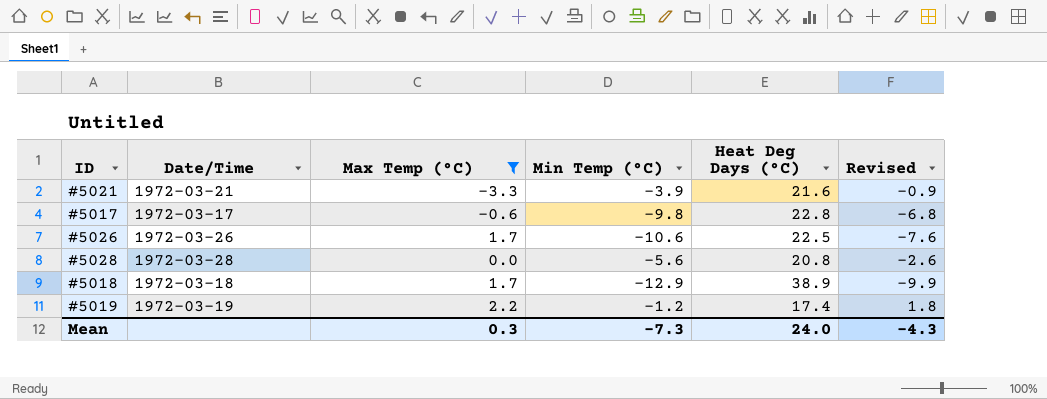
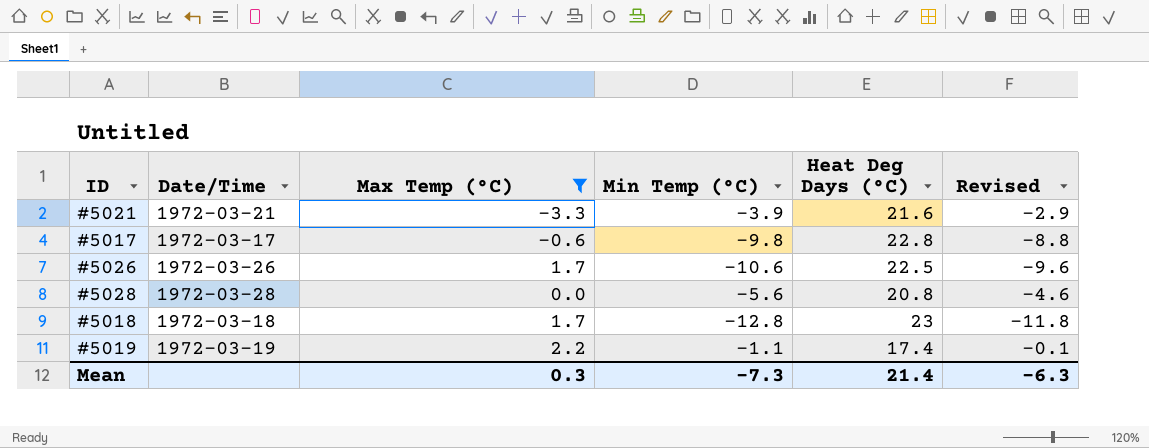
column Revised | formula: [Min Temp (°C)] + 3 -> [Min Temp (°C)] + 1
#5018 | Min Temp (°C): -12.9 -> -12.8
#5018 | Heat Deg Days (°C): 38.9 -> 23
#5019 | Min Temp (°C): -1.2 -> -1.1
Mean | Heat Deg Days (°C): 24.0 -> 21.4
Mean | Revised: -4.3 -> -6.3

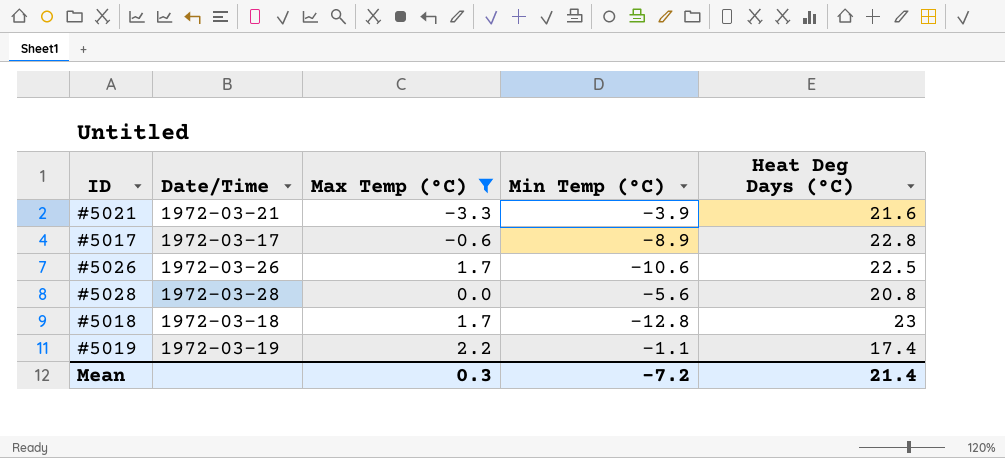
column Revised | formula: [Min Temp (°C)] + 1 -> none
#5017 | Min Temp (°C): -9.8 -> -8.9
Mean | Min Temp (°C): -7.3 -> -7.2

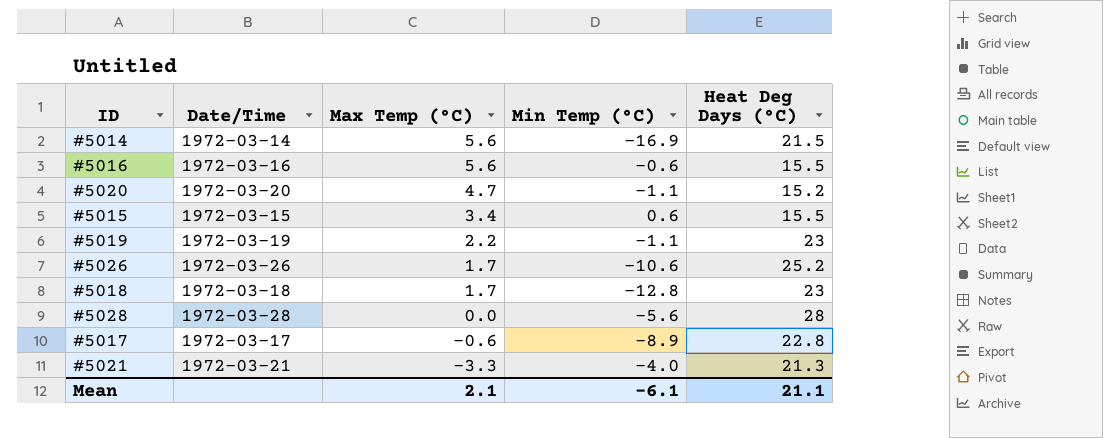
filter: Max Temp (°C) <= 2.2 -> none
row order: none -> Max Temp (°C) descending
#5019 | Heat Deg Days (°C): 17.4 -> 23
#5026 | Heat Deg Days (°C): 22.5 -> 25.2
#5028 | Heat Deg Days (°C): 20.8 -> 28
#5021 | Min Temp (°C): -3.9 -> -4.0
#5021 | Heat Deg Days (°C): 21.6 -> 21.3
Mean | Max Temp (°C): 0.3 -> 2.1
Mean | Min Temp (°C): -7.2 -> -6.1
Mean | Heat Deg Days (°C): 21.4 -> 21.1

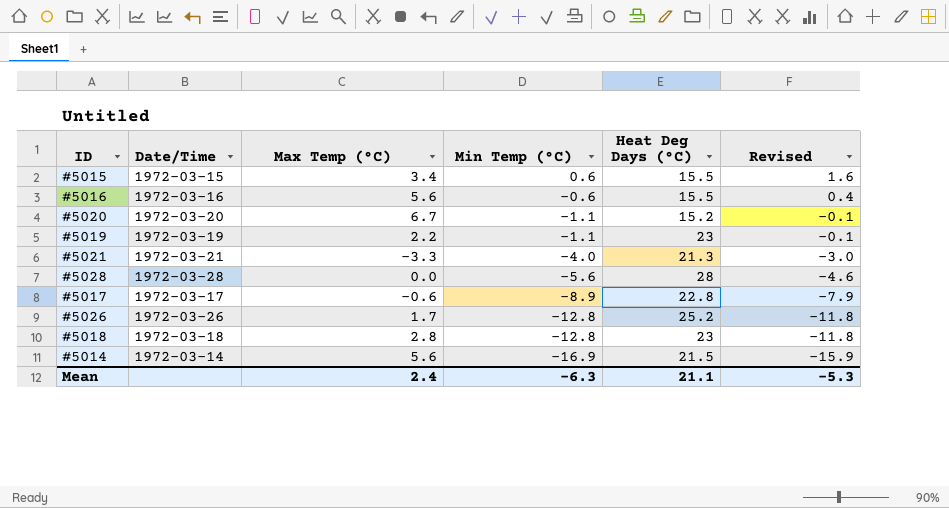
row order: Max Temp (°C) descending -> Min Temp (°C) descending
column Revised | formula: none -> [Min Temp (°C)] + 1
#5020 | Max Temp (°C): 4.7 -> 6.7
#5026 | Min Temp (°C): -10.6 -> -12.8
#5018 | Max Temp (°C): 1.7 -> 2.8
Mean | Max Temp (°C): 2.1 -> 2.4
Mean | Min Temp (°C): -6.1 -> -6.3

